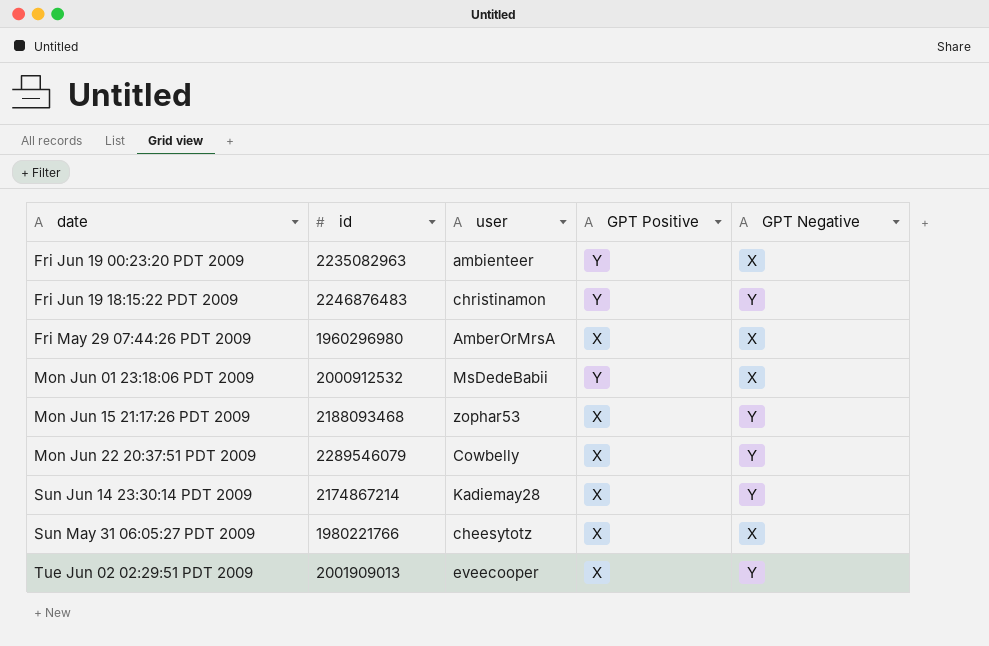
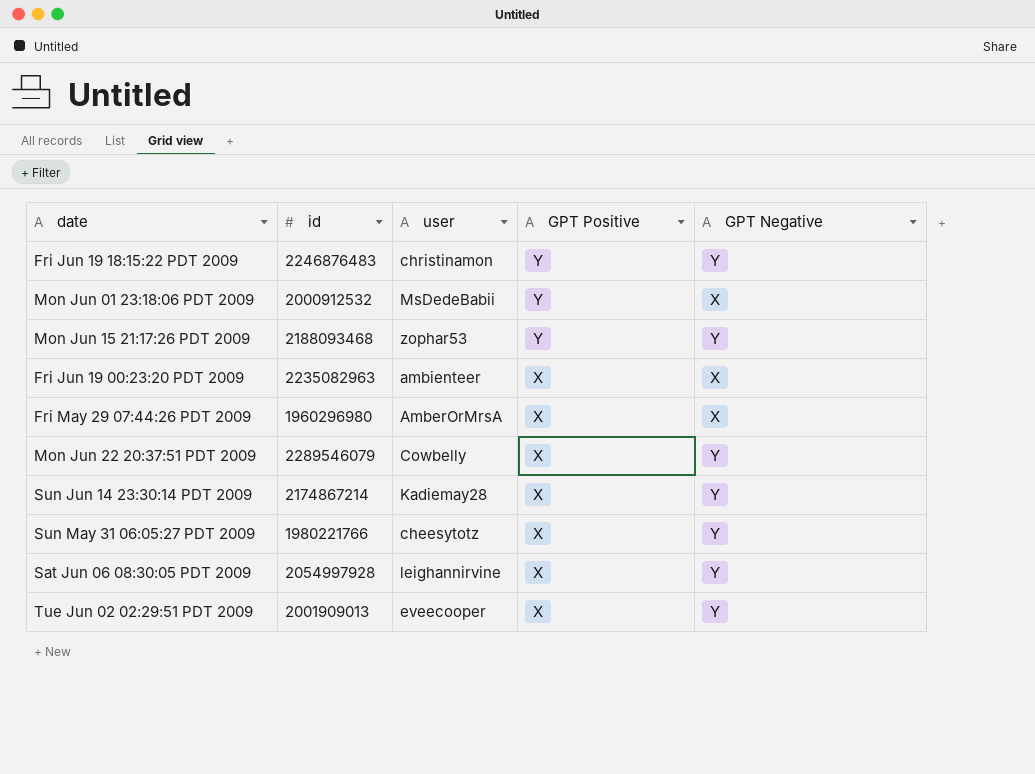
row order: date ascending -> GPT Positive descending
Mon Jun 15 21:17:26 PDT 2009 | GPT Positive: X -> Y
Fri Jun 19 00:23:20 PDT 2009 | GPT Positive: Y -> X
Sun May 31 06:05:27 PDT 2009 | GPT Negative: X -> Y
row Sat Jun 06 08:30:05 PDT 2009: none -> 2054997928 | leighannirvine | X | Y

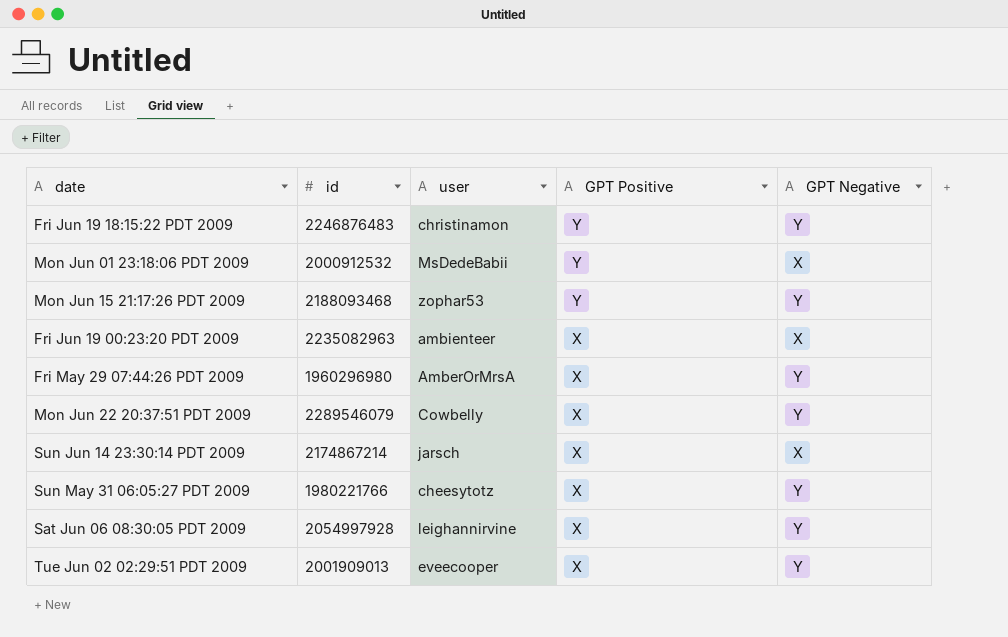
Fri May 29 07:44:26 PDT 2009 | GPT Negative: X -> Y
Sun Jun 14 23:30:14 PDT 2009 | user: Kadiemay28 -> jarsch
Sun Jun 14 23:30:14 PDT 2009 | GPT Negative: Y -> X

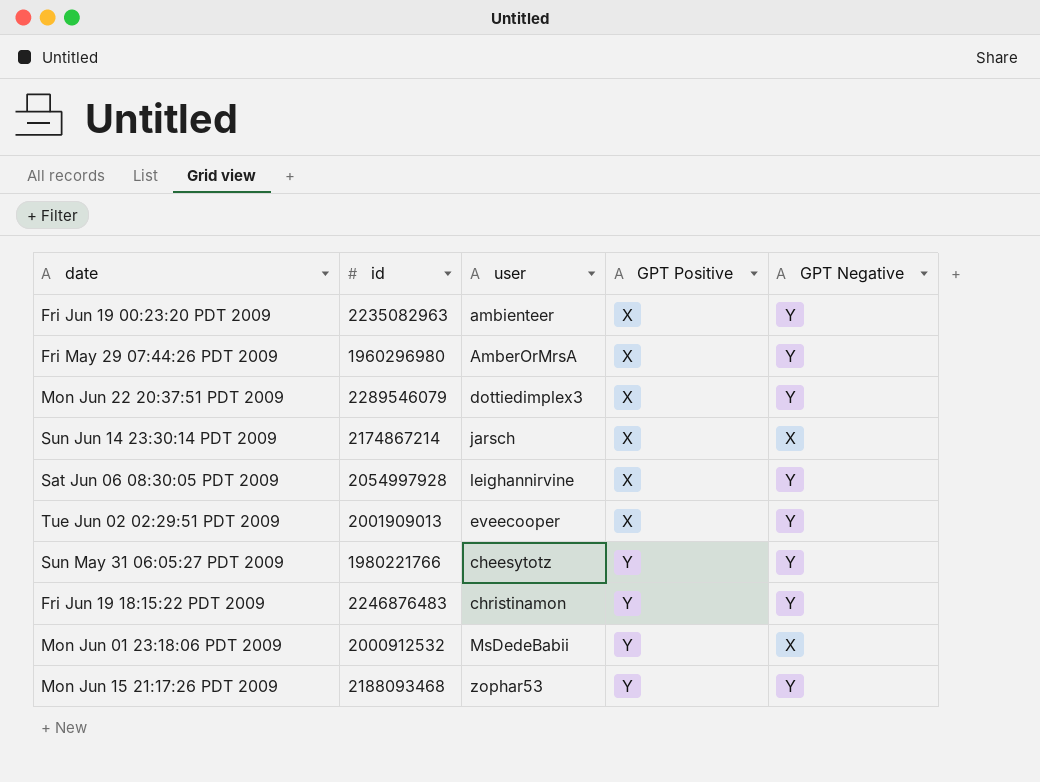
row order: GPT Positive descending -> GPT Positive ascending
Fri Jun 19 00:23:20 PDT 2009 | GPT Negative: X -> Y
Mon Jun 22 20:37:51 PDT 2009 | user: Cowbelly -> dottiedimplex3
Sun May 31 06:05:27 PDT 2009 | GPT Positive: X -> Y

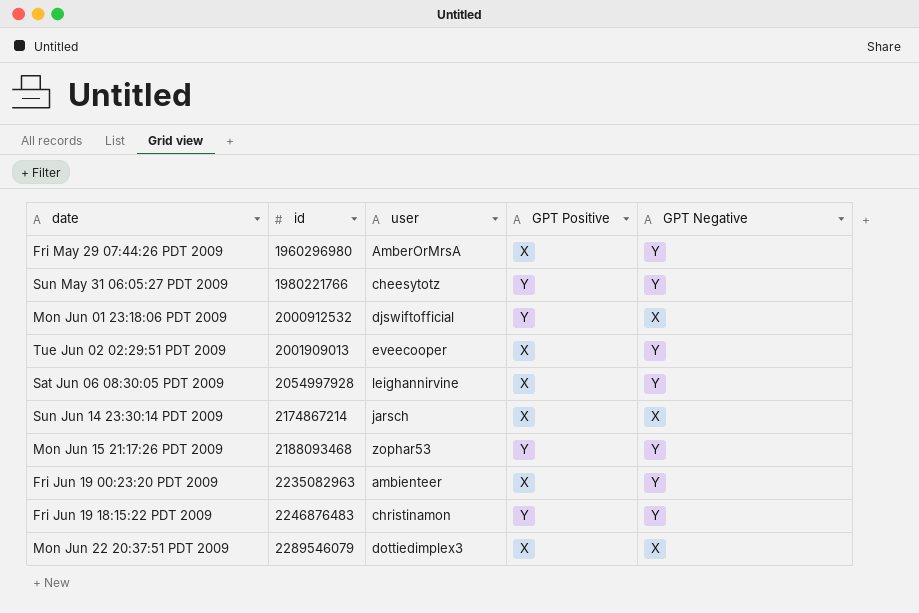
row order: GPT Positive ascending -> id ascending
Mon Jun 01 23:18:06 PDT 2009 | user: MsDedeBabii -> djswiftofficial
Mon Jun 22 20:37:51 PDT 2009 | GPT Negative: Y -> X

